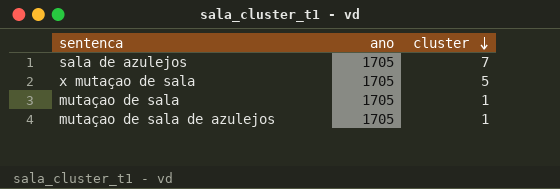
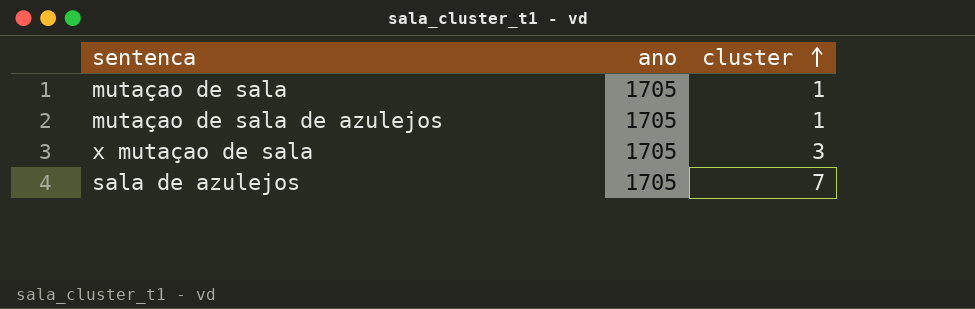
row order: cluster descending -> cluster ascending
x mutaçao de sala | cluster: 5 -> 3

